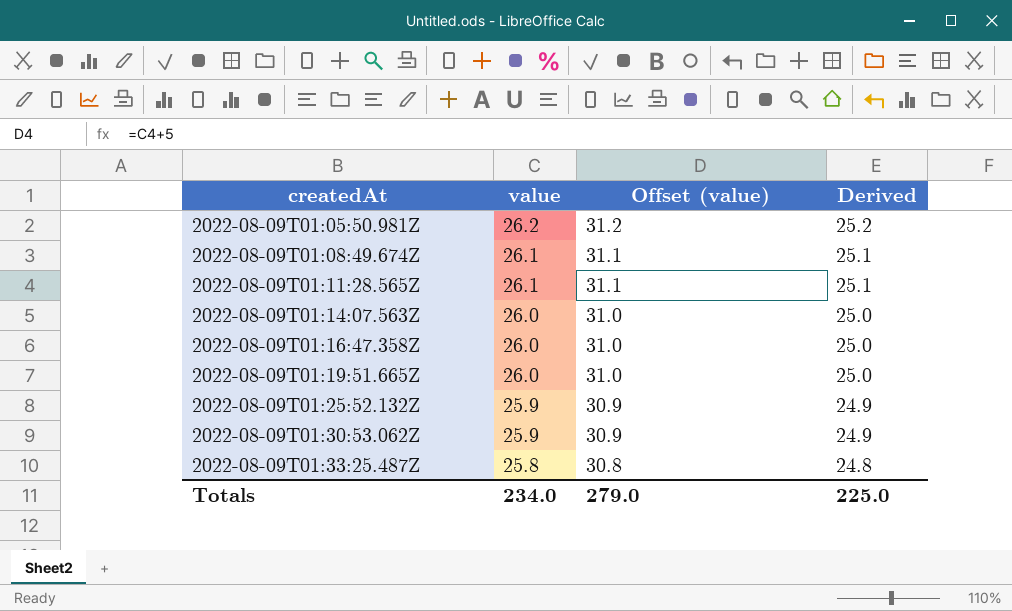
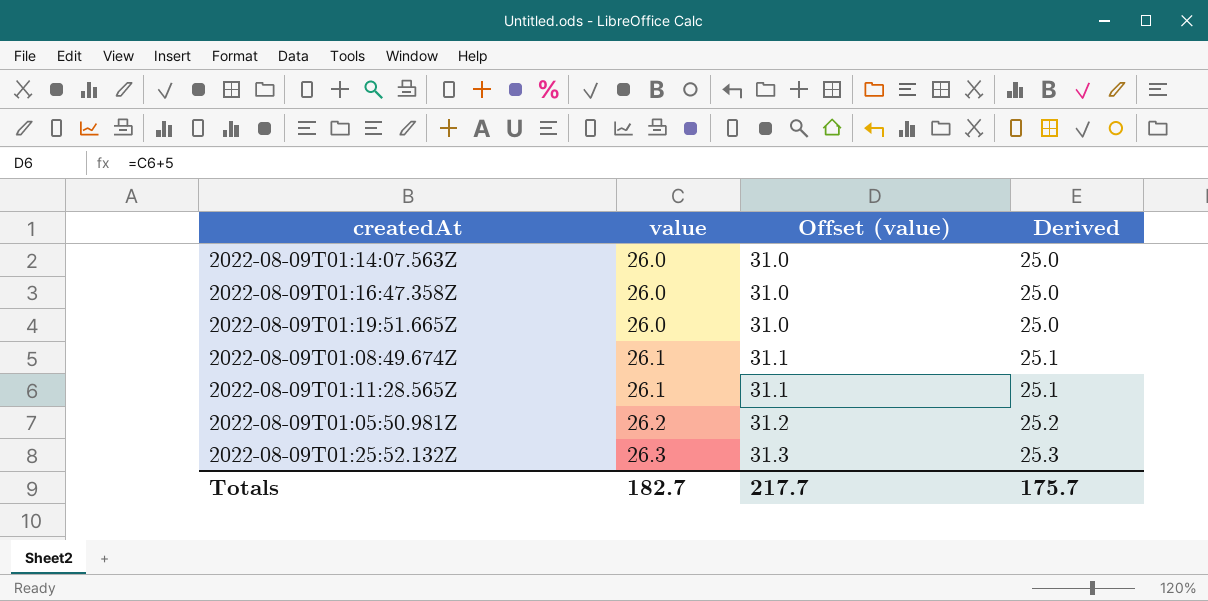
row order: createdAt ascending -> value ascending
row 2022-08-09T01:30:53.062Z: 25.9 | 30.9 | 24.9 -> none
row 2022-08-09T01:33:25.487Z: 25.8 | 30.8 | 24.8 -> none
2022-08-09T01:25:52.132Z | value: 25.9 -> 26.3
2022-08-09T01:25:52.132Z | Offset (value): 30.9 -> 31.3
2022-08-09T01:25:52.132Z | Derived: 24.9 -> 25.3
Totals | value: 234.0 -> 182.7
Totals | Offset (value): 279.0 -> 217.7
Totals | Derived: 225.0 -> 175.7

